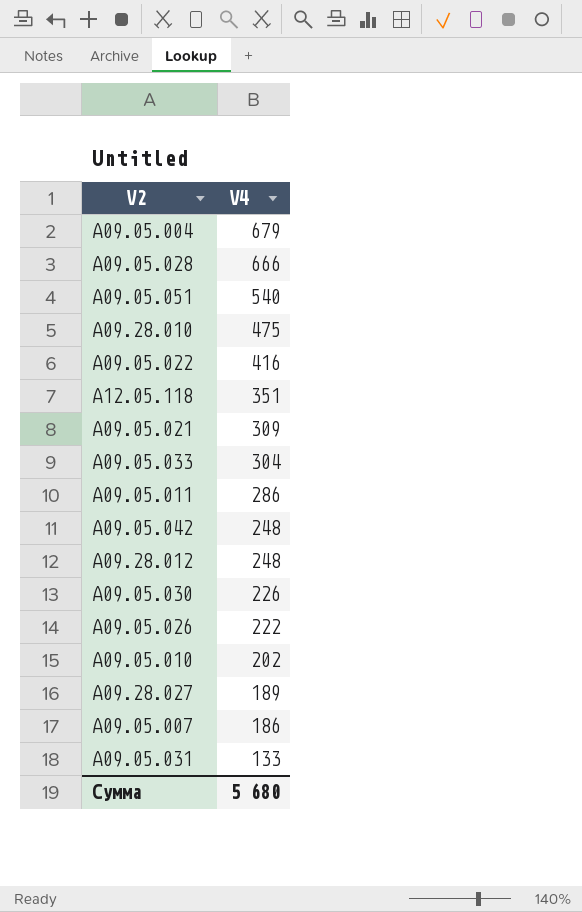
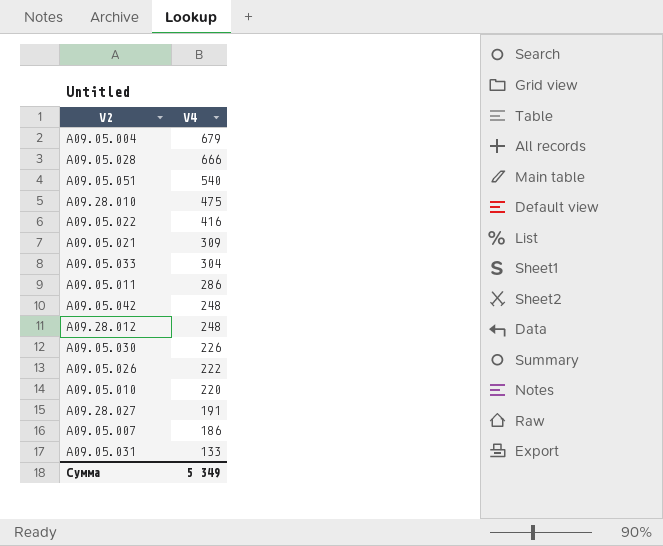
row A12.05.118: 351 -> none
A09.05.010 | V4: 202 -> 220
A09.28.027 | V4: 189 -> 191
Сумма | V4: 5 680 -> 5 349

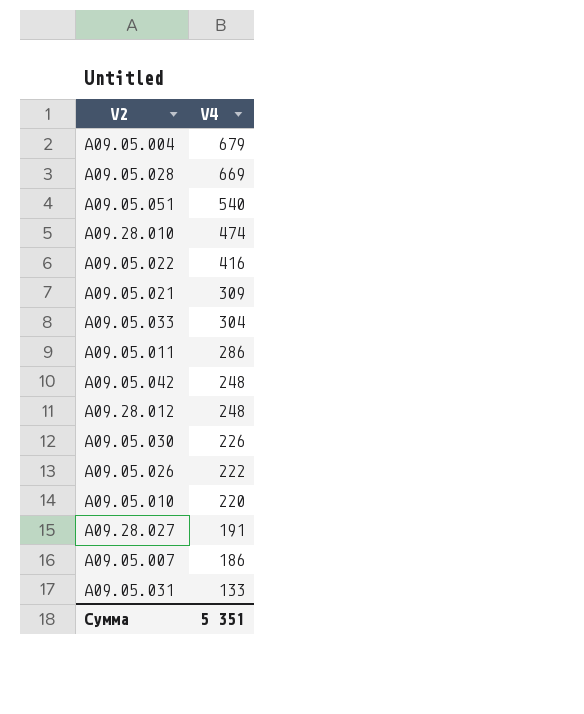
A09.05.028 | V4: 666 -> 669
A09.28.010 | V4: 475 -> 474
Сумма | V4: 5 349 -> 5 351

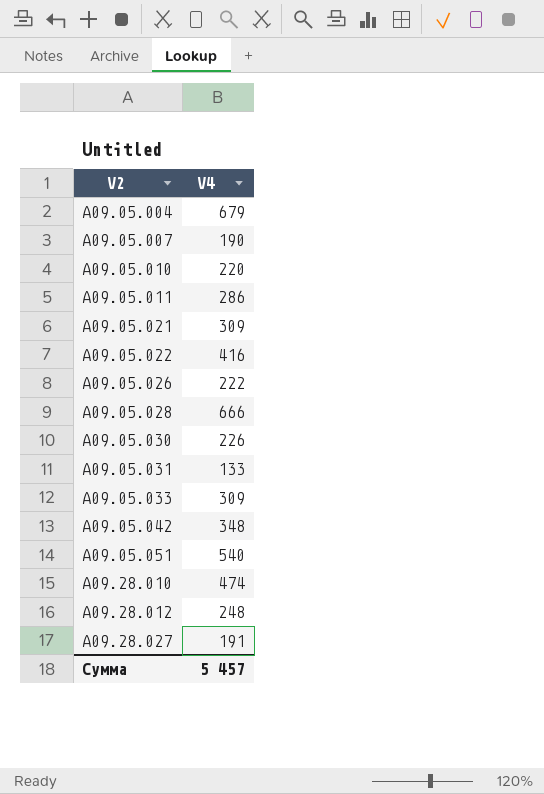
row order: V4 descending -> V2 ascending
A09.05.007 | V4: 186 -> 190
A09.05.028 | V4: 669 -> 666
A09.05.033 | V4: 304 -> 309
A09.05.042 | V4: 248 -> 348
Сумма | V4: 5 351 -> 5 457

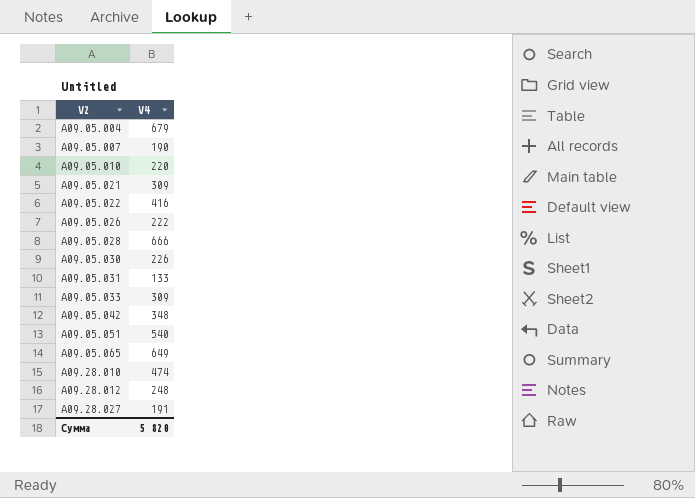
row A09.05.011: 286 -> none
row A09.05.065: none -> 649
Сумма | V4: 5 457 -> 5 820

